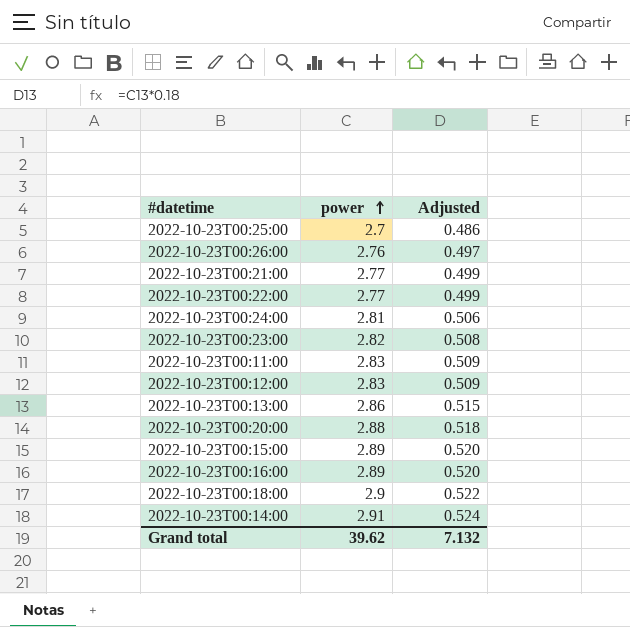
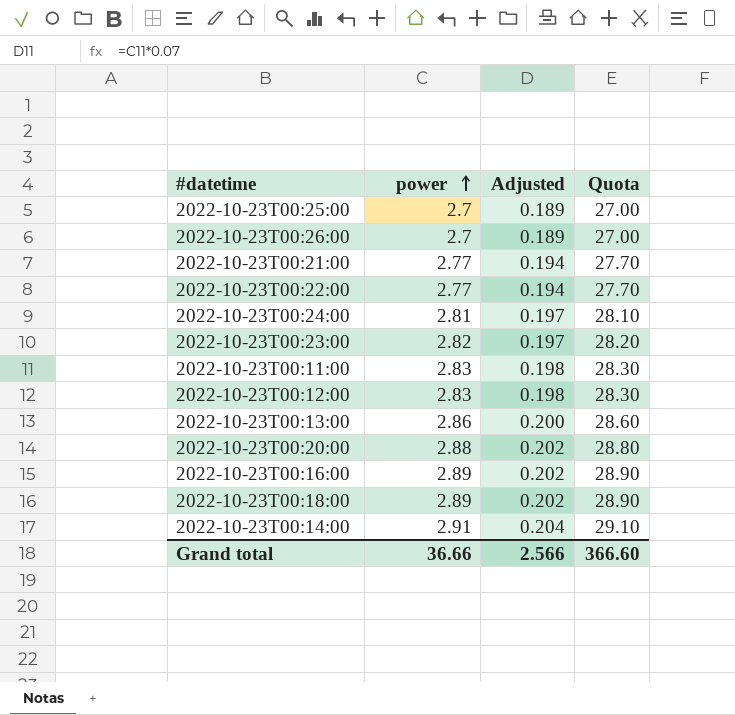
column Adjusted | formula: [power] * 0.18 -> [power] * 0.07
column Quota | formula: none -> [power] * 10
row 2022-10-23T00:15:00: 2.89 | 0.520 -> none
2022-10-23T00:26:00 | power: 2.76 -> 2.7
2022-10-23T00:18:00 | power: 2.9 -> 2.89
Grand total | power: 39.62 -> 36.66
Grand total | Adjusted: 7.132 -> 2.566

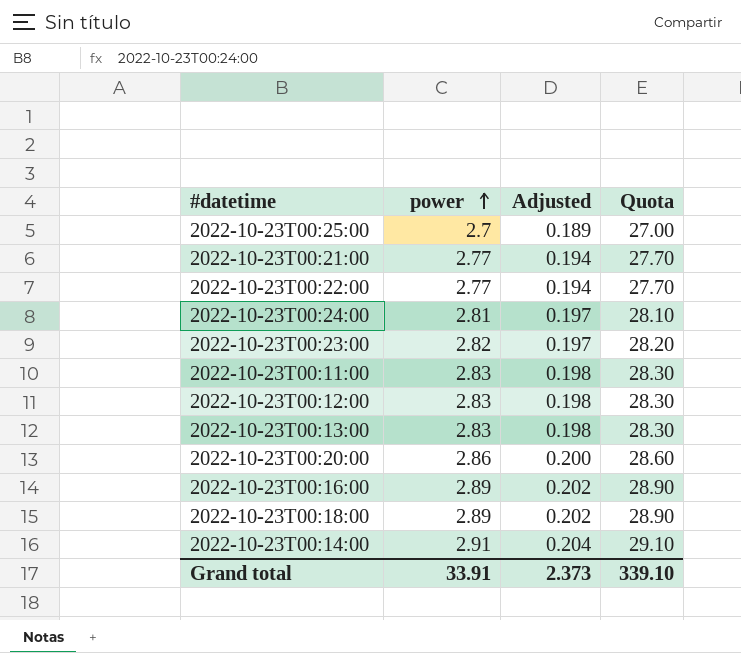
row 2022-10-23T00:26:00: 2.7 | 0.189 | 27.00 -> none
2022-10-23T00:13:00 | power: 2.86 -> 2.83
2022-10-23T00:13:00 | Adjusted: 0.200 -> 0.198
2022-10-23T00:13:00 | Quota: 28.60 -> 28.30
2022-10-23T00:20:00 | power: 2.88 -> 2.86
2022-10-23T00:20:00 | Adjusted: 0.202 -> 0.200
2022-10-23T00:20:00 | Quota: 28.80 -> 28.60
Grand total | power: 36.66 -> 33.91
Grand total | Adjusted: 2.566 -> 2.373
Grand total | Quota: 366.60 -> 339.10

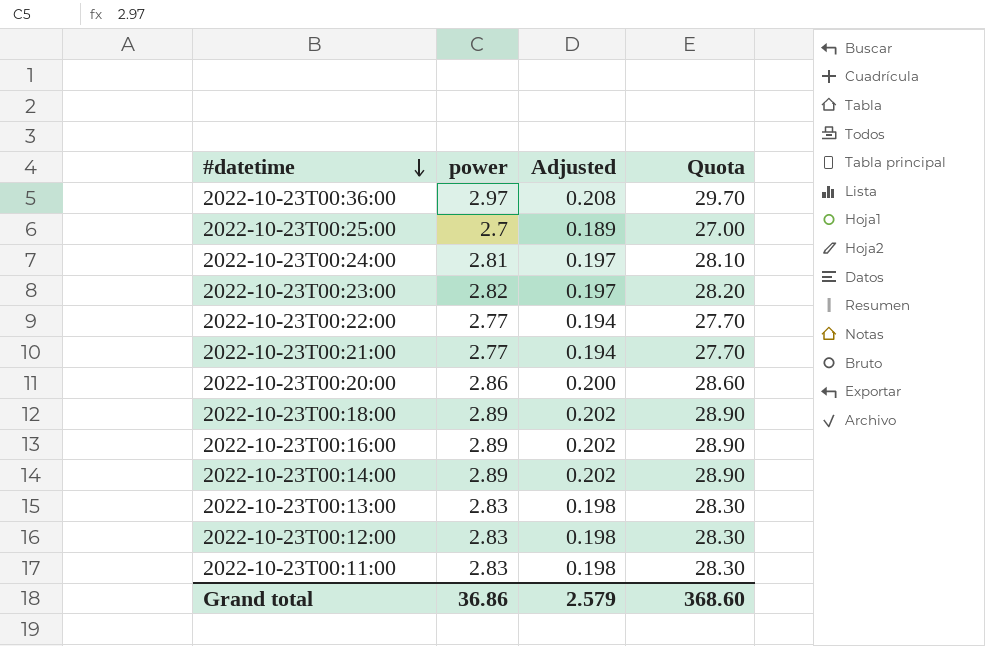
row order: power ascending -> #datetime descending
row 2022-10-23T00:36:00: none -> 2.97 | 0.208 | 29.70
2022-10-23T00:14:00 | power: 2.91 -> 2.89
2022-10-23T00:14:00 | Adjusted: 0.204 -> 0.202
2022-10-23T00:14:00 | Quota: 29.10 -> 28.90
Grand total | power: 33.91 -> 36.86
Grand total | Adjusted: 2.373 -> 2.579
Grand total | Quota: 339.10 -> 368.60

